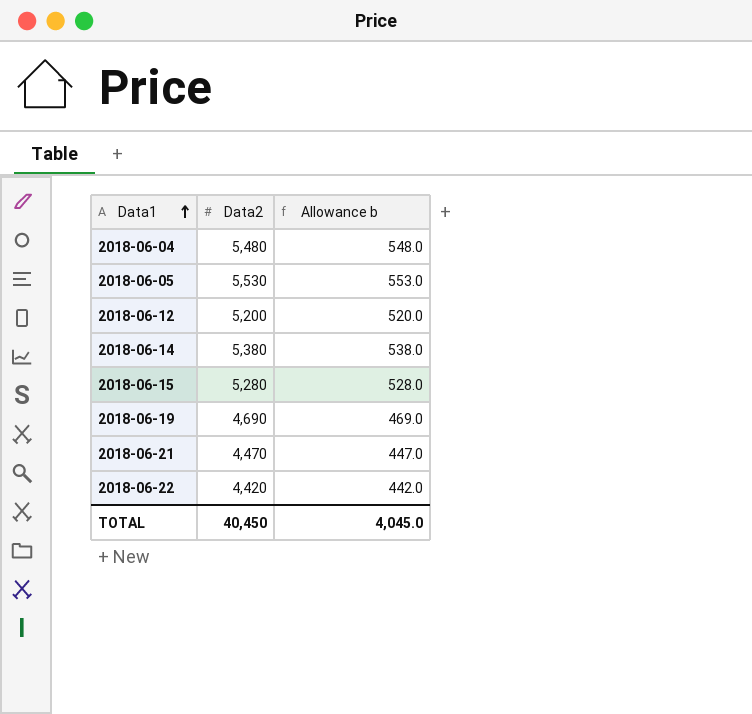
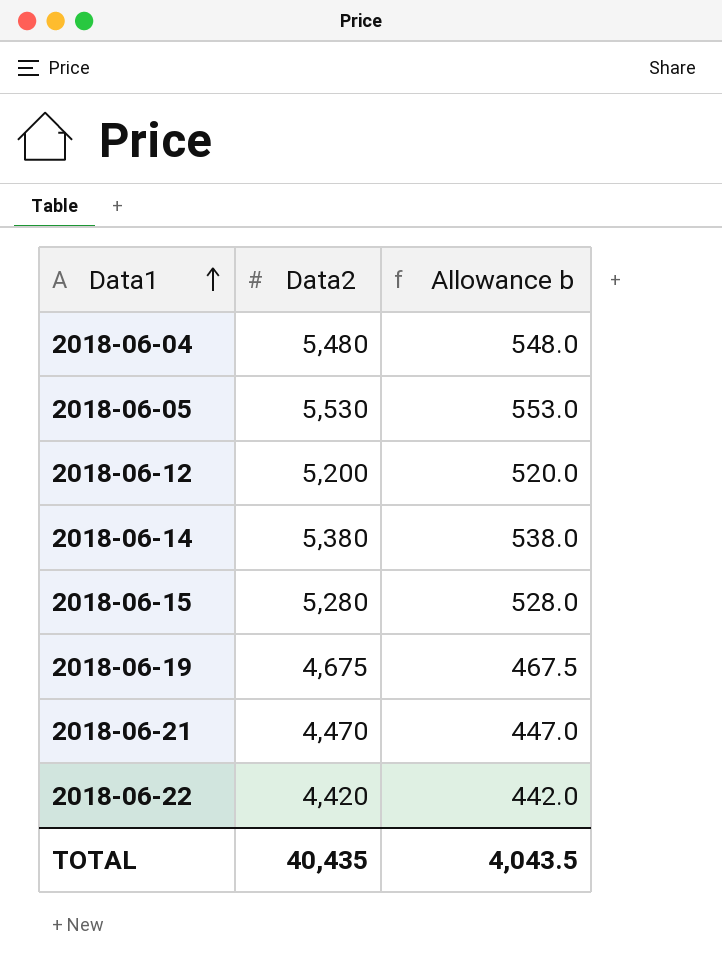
2018-06-19 | Data2: 4,690 -> 4,675
2018-06-19 | Allowance b: 469.0 -> 467.5
TOTAL | Data2: 40,450 -> 40,435
TOTAL | Allowance b: 4,045.0 -> 4,043.5

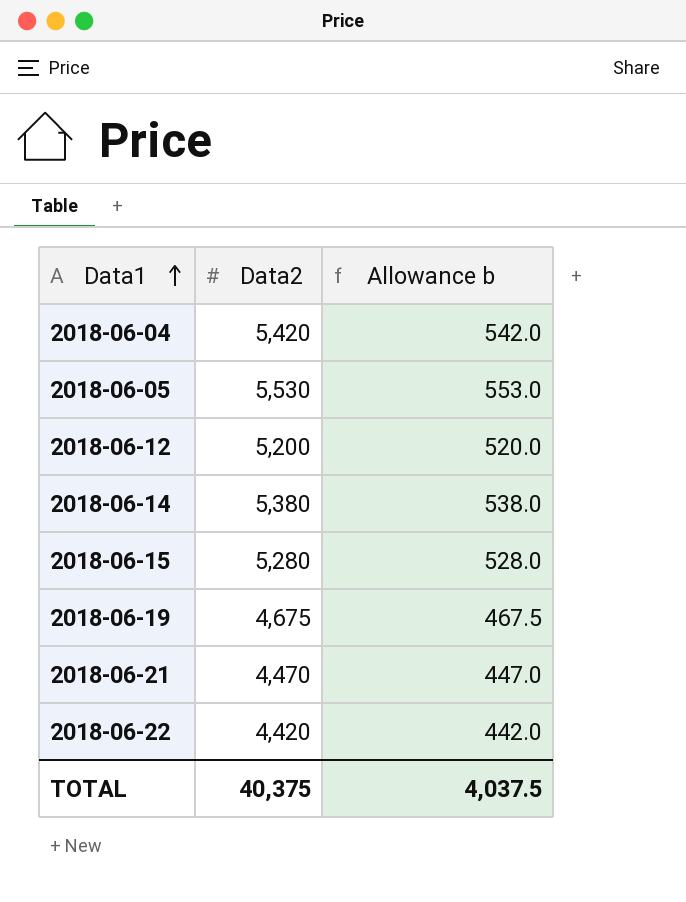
2018-06-04 | Data2: 5,480 -> 5,420
2018-06-04 | Allowance b: 548.0 -> 542.0
TOTAL | Data2: 40,435 -> 40,375
TOTAL | Allowance b: 4,043.5 -> 4,037.5

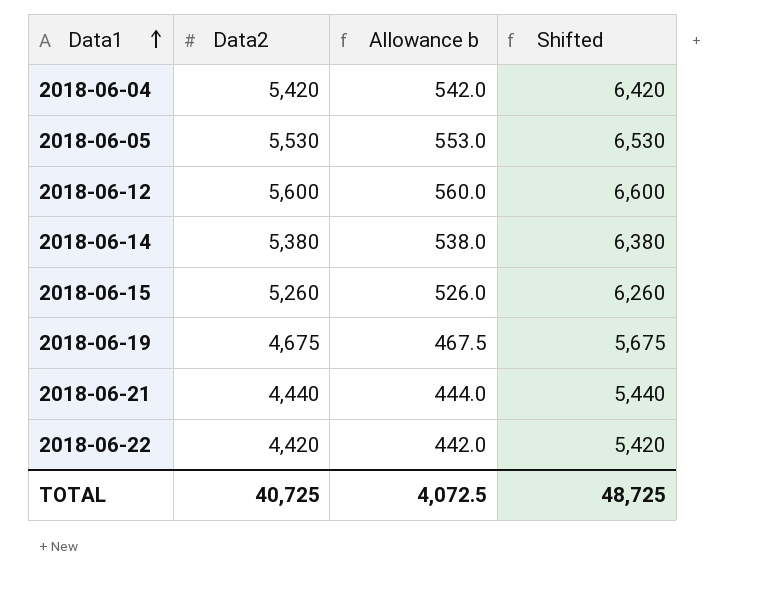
column Shifted | formula: none -> [Data2] + 1000
2018-06-12 | Data2: 5,200 -> 5,600
2018-06-12 | Allowance b: 520.0 -> 560.0
2018-06-15 | Data2: 5,280 -> 5,260
2018-06-15 | Allowance b: 528.0 -> 526.0
2018-06-21 | Data2: 4,470 -> 4,440
2018-06-21 | Allowance b: 447.0 -> 444.0
TOTAL | Data2: 40,375 -> 40,725
TOTAL | Allowance b: 4,037.5 -> 4,072.5

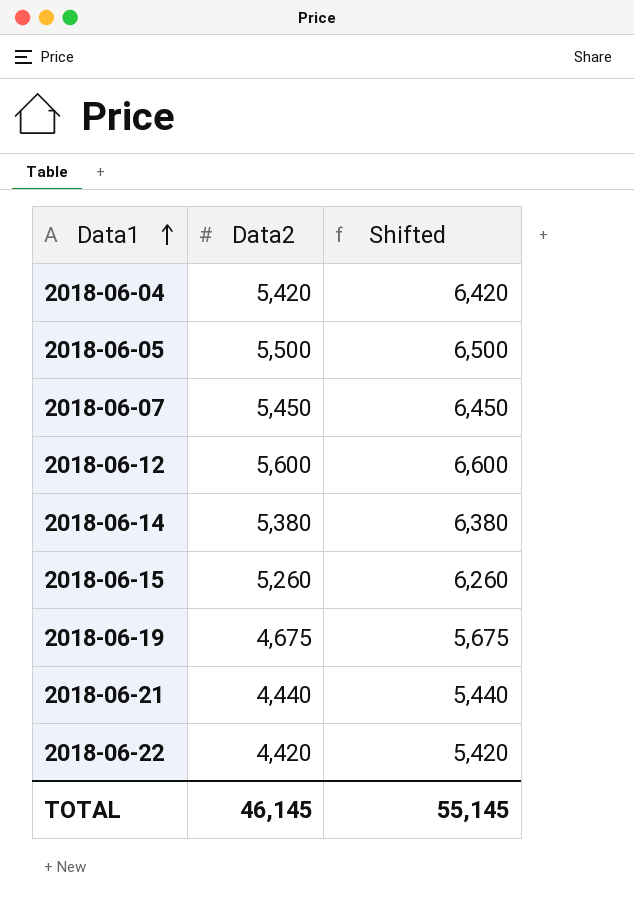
column Allowance b | formula: [Data2] * 0.1 -> none
2018-06-05 | Data2: 5,530 -> 5,500
2018-06-05 | Shifted: 6,530 -> 6,500
row 2018-06-07: none -> 5,450 | 6,450
TOTAL | Data2: 40,725 -> 46,145
TOTAL | Shifted: 48,725 -> 55,145

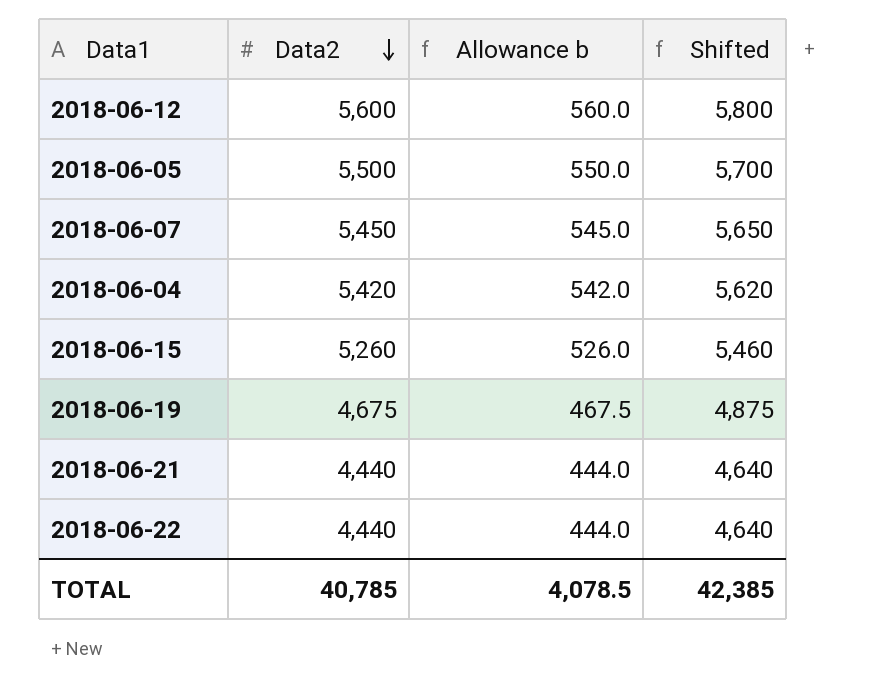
row order: Data1 ascending -> Data2 descending
column Allowance b | formula: none -> [Data2] * 0.1
column Shifted | formula: [Data2] + 1000 -> [Data2] + 200
row 2018-06-14: 5,380 | 6,380 -> none
2018-06-22 | Data2: 4,420 -> 4,440
TOTAL | Data2: 46,145 -> 40,785
TOTAL | Shifted: 55,145 -> 42,385

